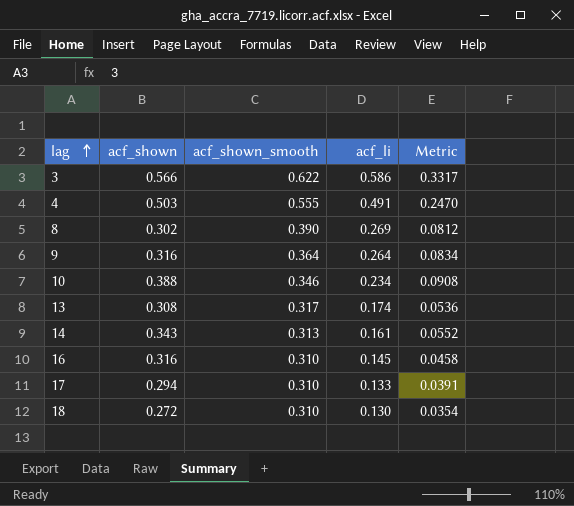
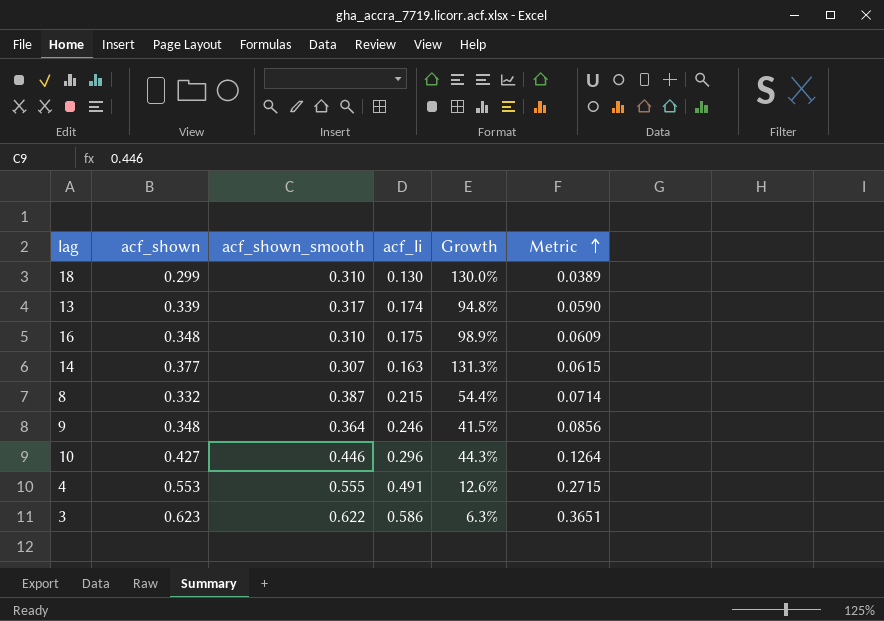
row order: lag ascending -> Metric ascending
column Growth | formula: none -> ([acf_shown] - [acf_li]) / [acf_li]
row 17: 0.294 | 0.310 | 0.133 | 0.0391 -> none
18 | acf_shown: 0.272 -> 0.299
18 | Metric: 0.0354 -> 0.0389
13 | acf_shown: 0.308 -> 0.339
13 | Metric: 0.0536 -> 0.0590
16 | acf_shown: 0.316 -> 0.348
16 | acf_li: 0.145 -> 0.175
16 | Metric: 0.0458 -> 0.0609
14 | acf_shown: 0.343 -> 0.377
14 | acf_shown_smooth: 0.313 -> 0.307
14 | acf_li: 0.161 -> 0.163
14 | Metric: 0.0552 -> 0.0615
8 | acf_shown: 0.302 -> 0.332
8 | acf_shown_smooth: 0.390 -> 0.387
8 | acf_li: 0.269 -> 0.215
8 | Metric: 0.0812 -> 0.0714
9 | acf_shown: 0.316 -> 0.348
9 | acf_li: 0.264 -> 0.246
9 | Metric: 0.0834 -> 0.0856
10 | acf_shown: 0.388 -> 0.427
10 | acf_shown_smooth: 0.346 -> 0.446
10 | acf_li: 0.234 -> 0.296
10 | Metric: 0.0908 -> 0.1264
4 | acf_shown: 0.503 -> 0.553
4 | Metric: 0.2470 -> 0.2715
3 | acf_shown: 0.566 -> 0.623
3 | Metric: 0.3317 -> 0.3651

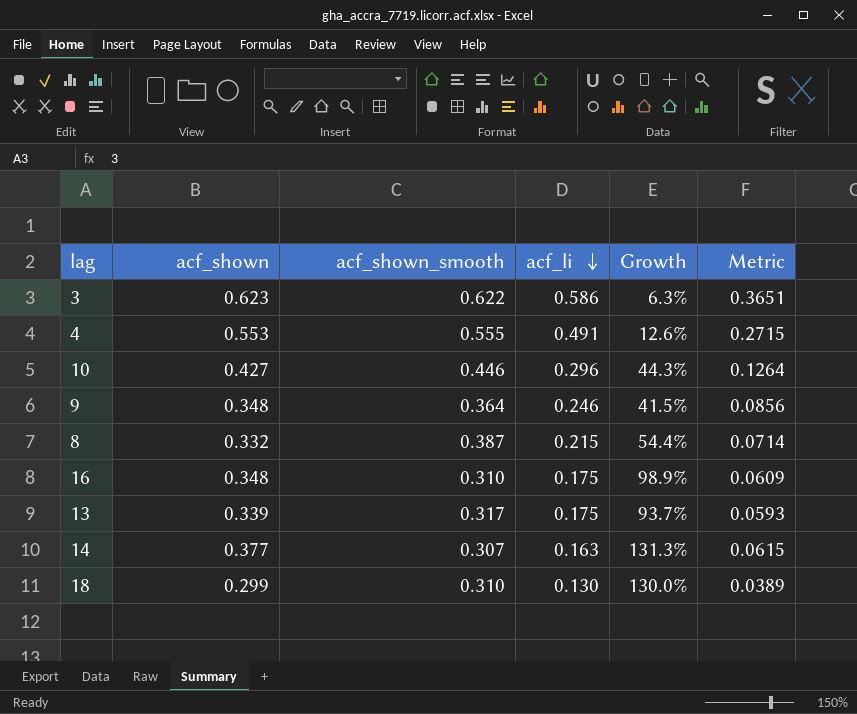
row order: Metric ascending -> acf_li descending
13 | acf_li: 0.174 -> 0.175
13 | Growth: 94.8% -> 93.7%
13 | Metric: 0.0590 -> 0.0593

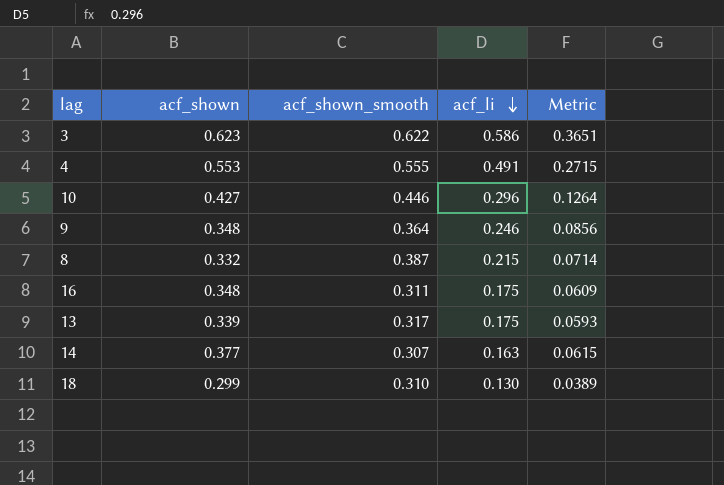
column Growth | formula: ([acf_shown] - [acf_li]) / [acf_li] -> none
16 | acf_shown_smooth: 0.310 -> 0.311

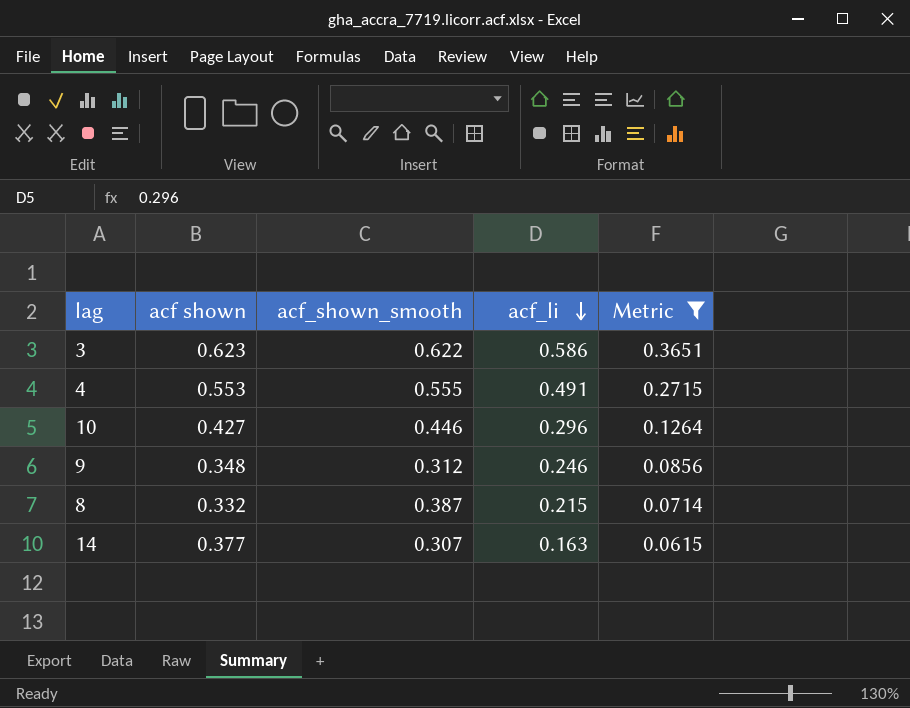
filter: none -> Metric >= 0.0615
column name: acf_shown -> acf shown
9 | acf_shown_smooth: 0.364 -> 0.312

